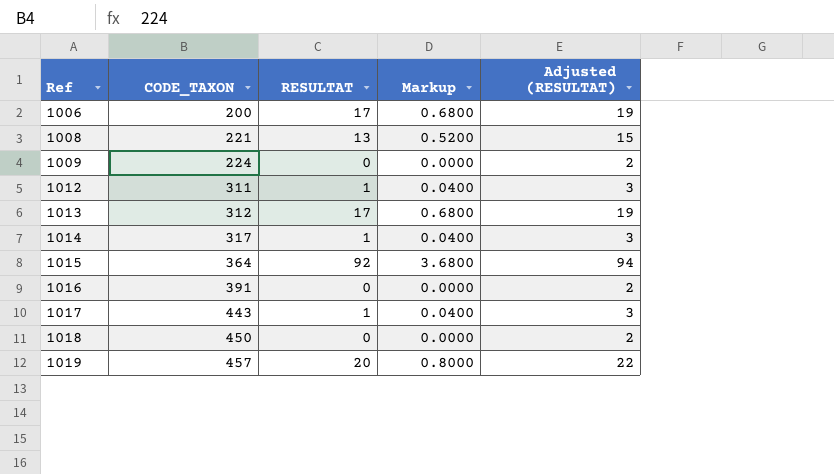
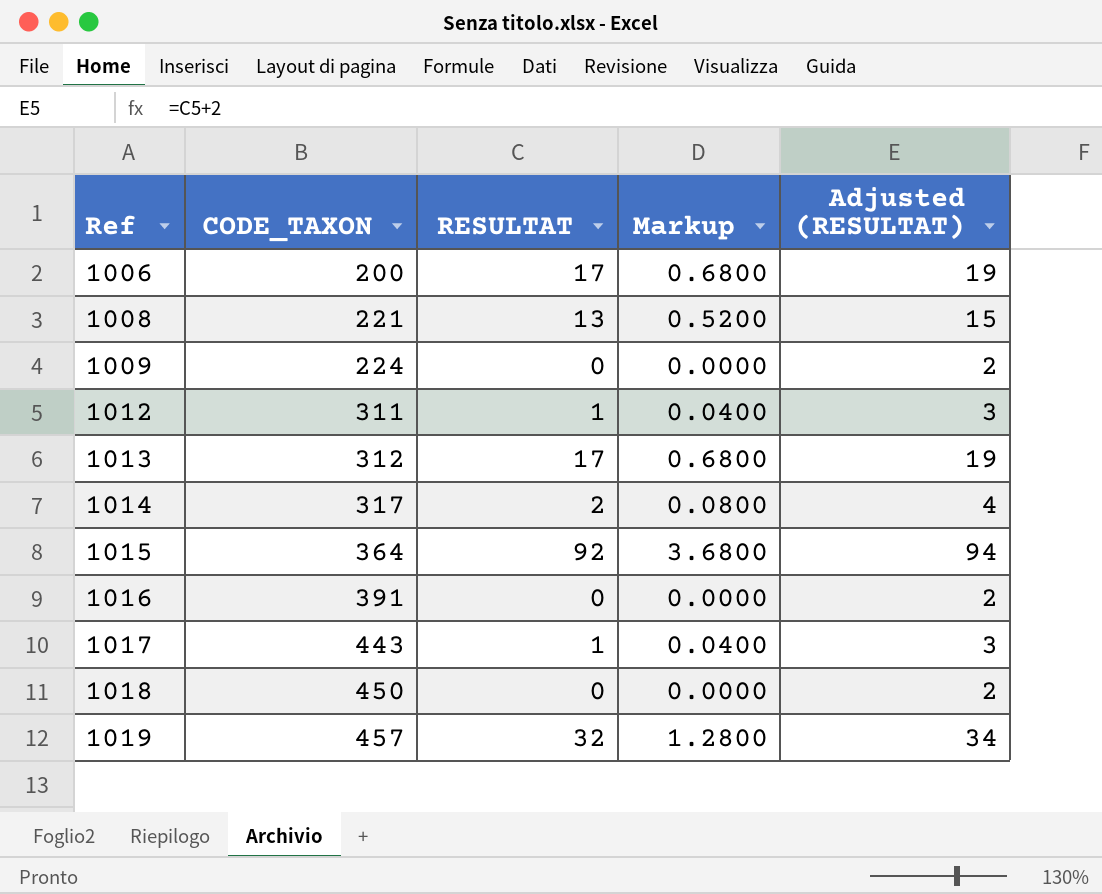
1014 | RESULTAT: 1 -> 2
1014 | Markup: 0.0400 -> 0.0800
1014 | Adjusted (RESULTAT): 3 -> 4
1019 | RESULTAT: 20 -> 32
1019 | Markup: 0.8000 -> 1.2800
1019 | Adjusted (RESULTAT): 22 -> 34

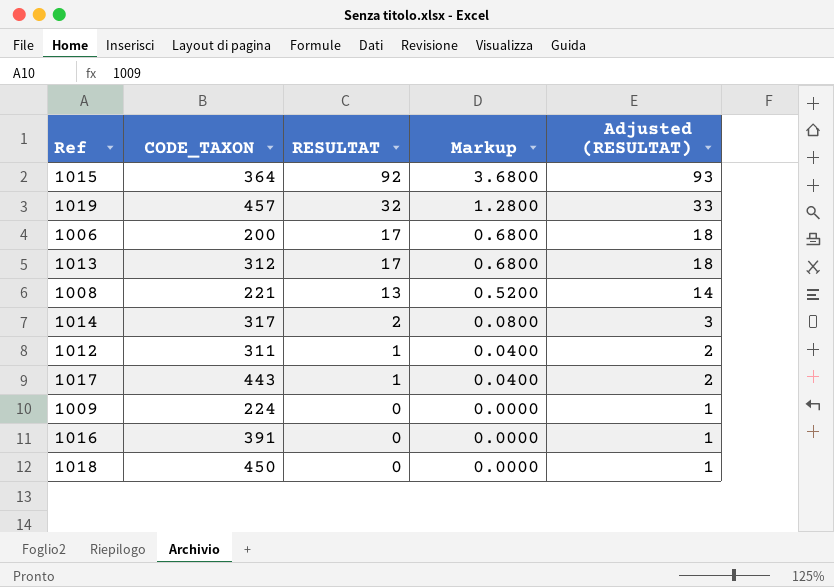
row order: Ref ascending -> RESULTAT descending
column Adjusted (RESULTAT) | formula: [RESULTAT] + 2 -> [RESULTAT] + 1

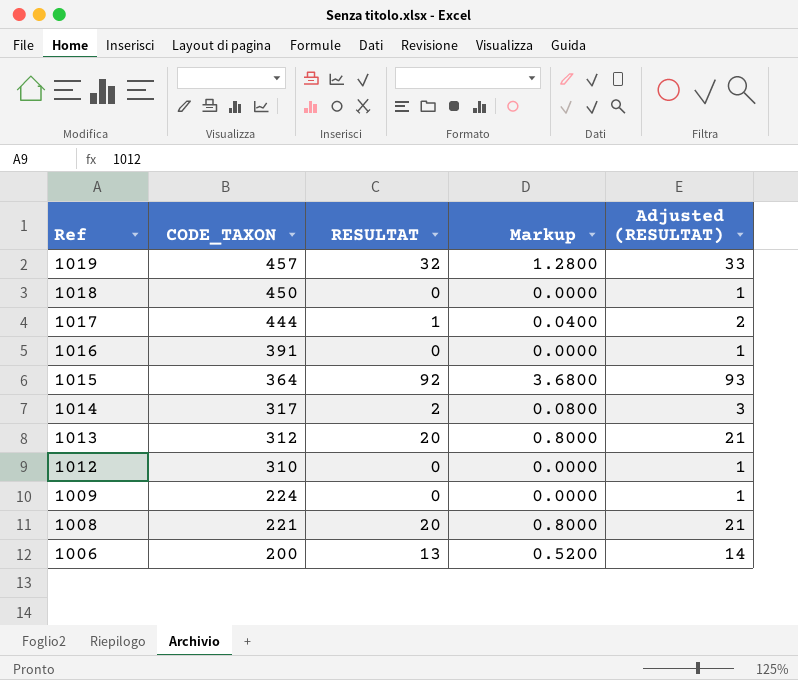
row order: RESULTAT descending -> Ref descending
1017 | CODE_TAXON: 443 -> 444
1013 | RESULTAT: 17 -> 20
1013 | Markup: 0.6800 -> 0.8000
1013 | Adjusted (RESULTAT): 18 -> 21
1012 | CODE_TAXON: 311 -> 310
1012 | RESULTAT: 1 -> 0
1012 | Markup: 0.0400 -> 0.0000
1012 | Adjusted (RESULTAT): 2 -> 1
1008 | RESULTAT: 13 -> 20
1008 | Markup: 0.5200 -> 0.8000
1008 | Adjusted (RESULTAT): 14 -> 21
1006 | RESULTAT: 17 -> 13
1006 | Markup: 0.6800 -> 0.5200
1006 | Adjusted (RESULTAT): 18 -> 14

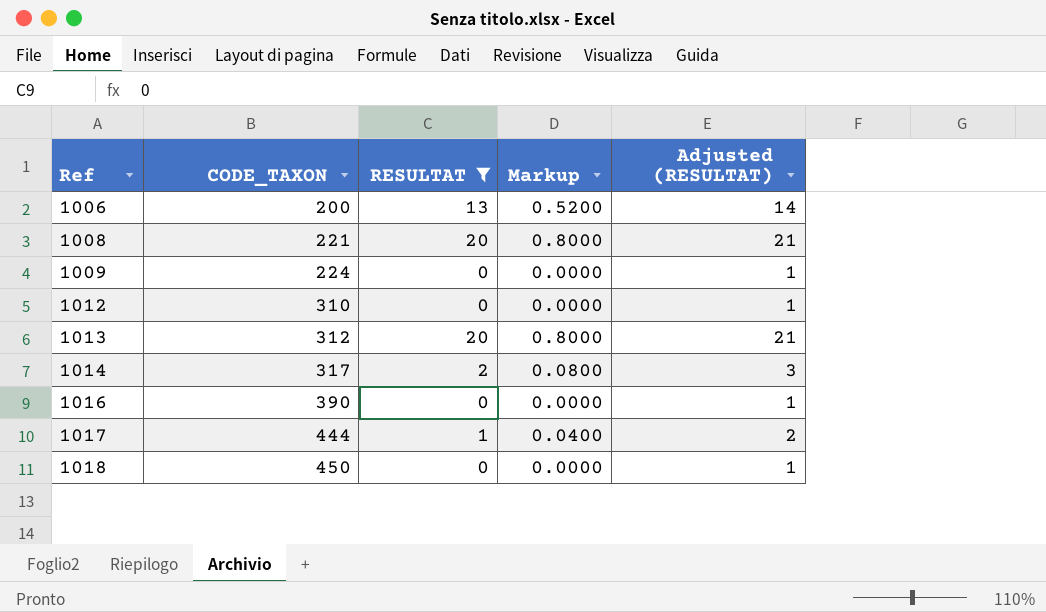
filter: none -> RESULTAT <= 20
row order: Ref descending -> Ref ascending
1016 | CODE_TAXON: 391 -> 390

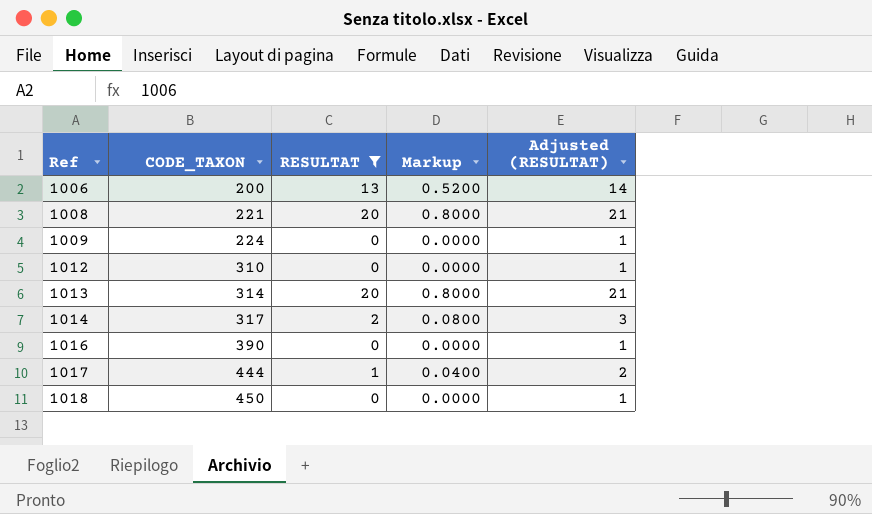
1013 | CODE_TAXON: 312 -> 314

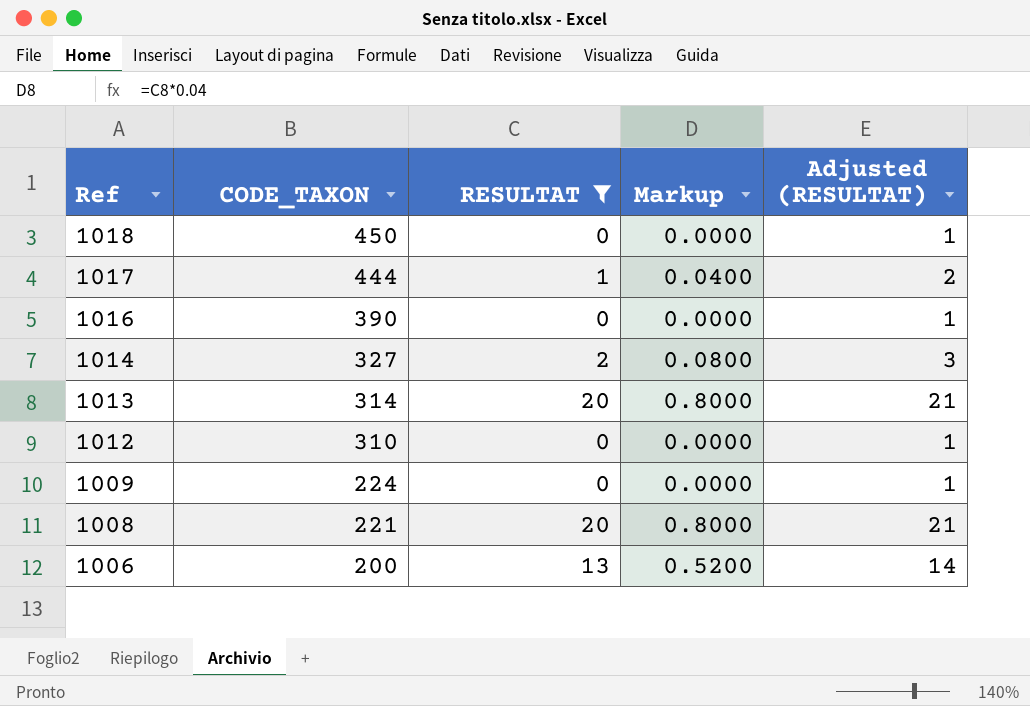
row order: Ref ascending -> Ref descending
1014 | CODE_TAXON: 317 -> 327

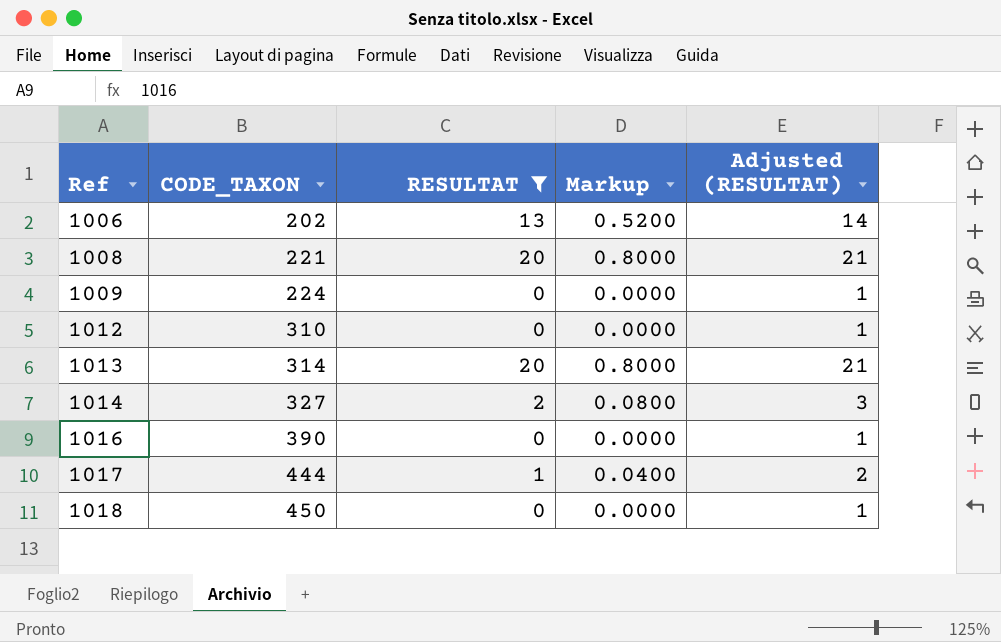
row order: Ref descending -> Ref ascending
1006 | CODE_TAXON: 200 -> 202

